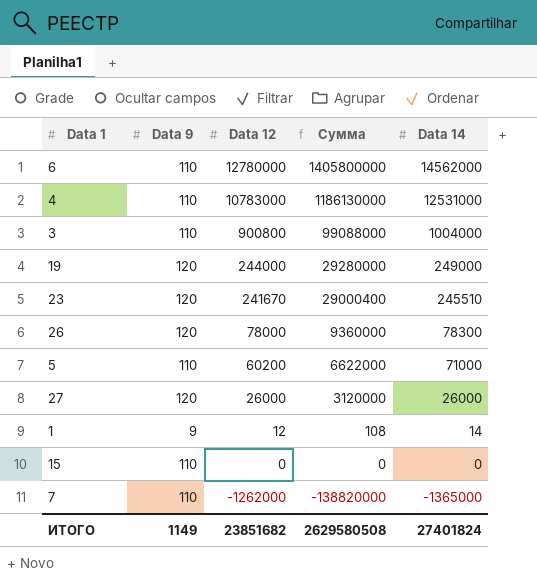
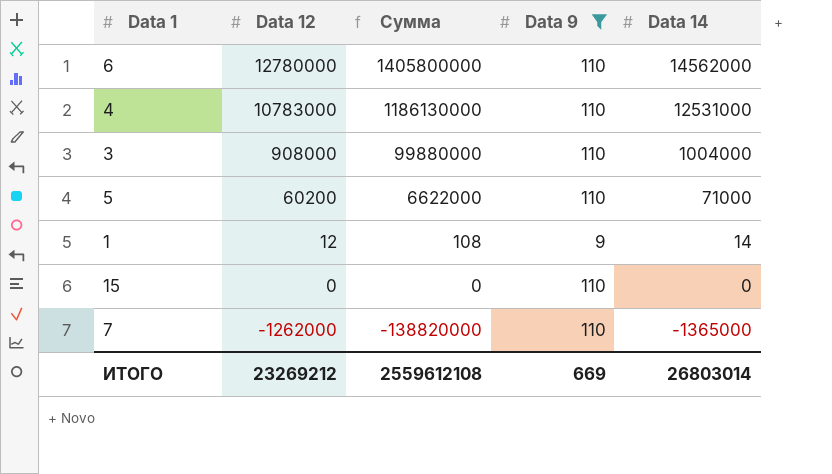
filter: none -> Data 9 != 120
column Data 9 | position: 2 -> 4
3 | Data 12: 900800 -> 908000
3 | Сумма: 99088000 -> 99880000
ИТОГО | Data 12: 23851682 -> 23269212
ИТОГО | Сумма: 2629580508 -> 2559612108
ИТОГО | Data 9: 1149 -> 669
ИТОГО | Data 14: 27401824 -> 26803014

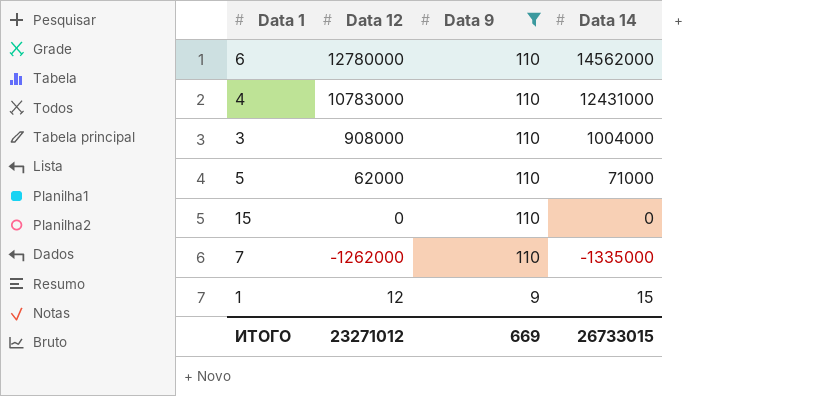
row order: Data 12 descending -> Data 9 descending
column Сумма | formula: [Data 12] * [Data 9] -> none
4 | Data 14: 12531000 -> 12431000
5 | Data 12: 60200 -> 62000
7 | Data 14: -1365000 -> -1335000
1 | Data 14: 14 -> 15
ИТОГО | Data 12: 23269212 -> 23271012
ИТОГО | Data 14: 26803014 -> 26733015

